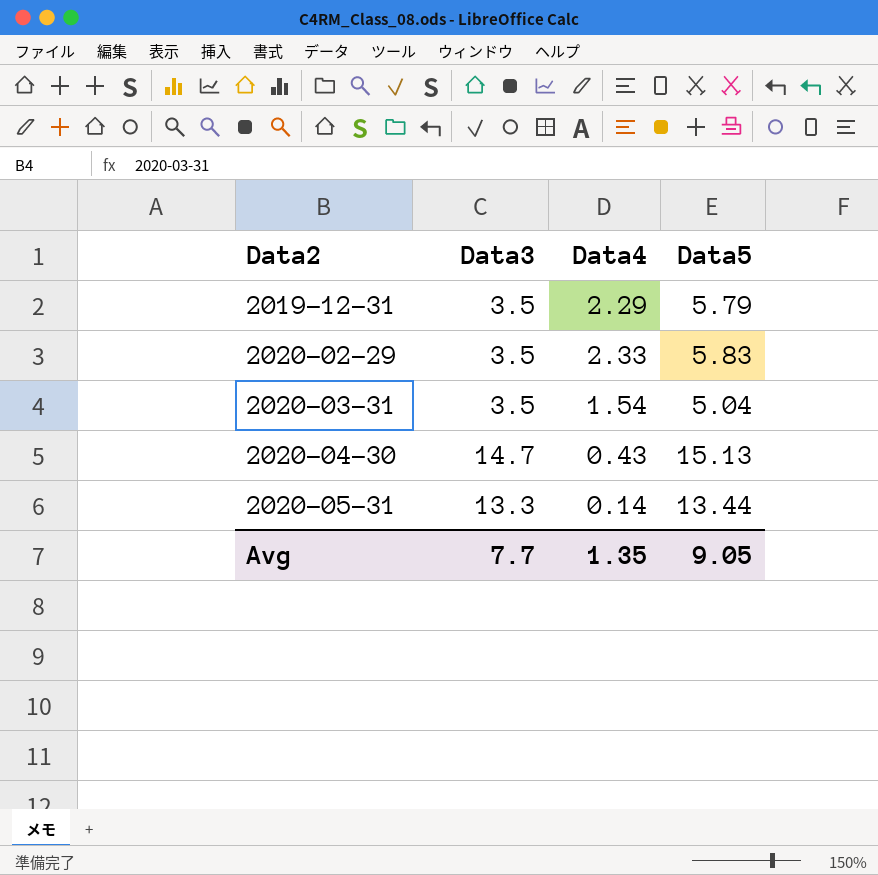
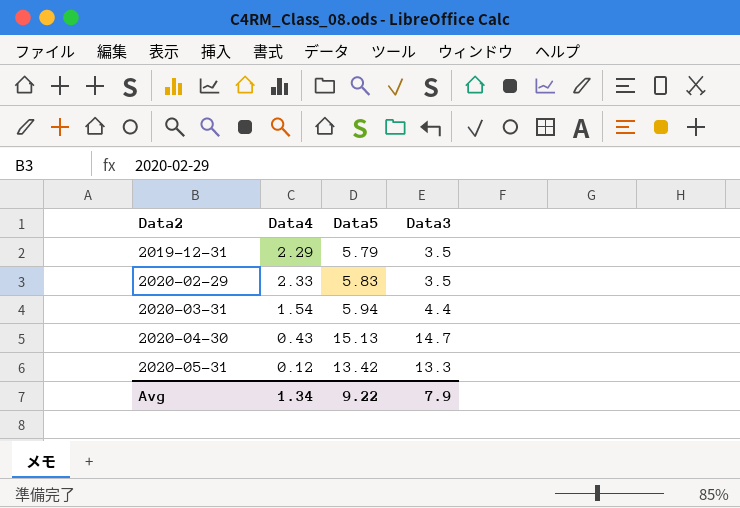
column Data3 | position: 2 -> 4
2020-03-31 | Data5: 5.04 -> 5.94
2020-03-31 | Data3: 3.5 -> 4.4
2020-05-31 | Data4: 0.14 -> 0.12
2020-05-31 | Data5: 13.44 -> 13.42
Avg | Data4: 1.35 -> 1.34
Avg | Data5: 9.05 -> 9.22
Avg | Data3: 7.7 -> 7.9

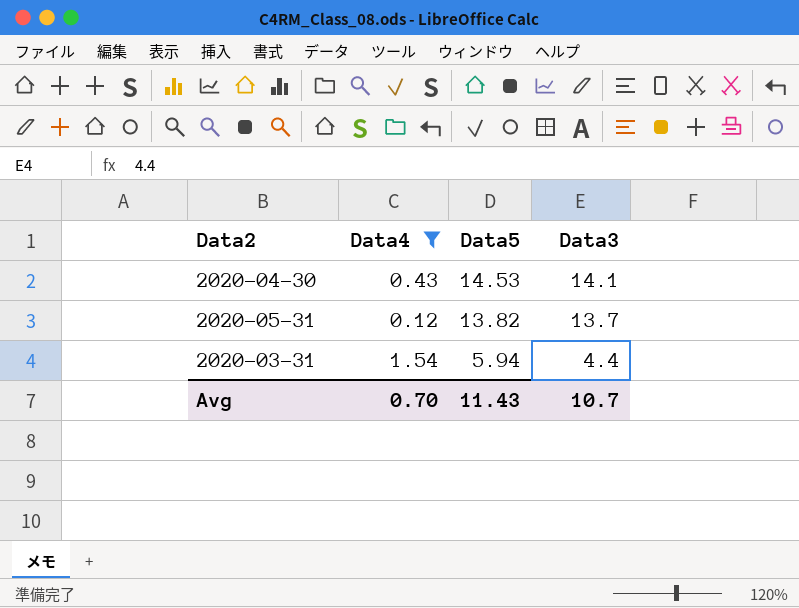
filter: none -> Data4 <= 1.54
row order: Data2 ascending -> Data5 descending
2020-04-30 | Data5: 15.13 -> 14.53
2020-04-30 | Data3: 14.7 -> 14.1
2020-05-31 | Data5: 13.42 -> 13.82
2020-05-31 | Data3: 13.3 -> 13.7
Avg | Data4: 1.34 -> 0.70
Avg | Data5: 9.22 -> 11.43
Avg | Data3: 7.9 -> 10.7

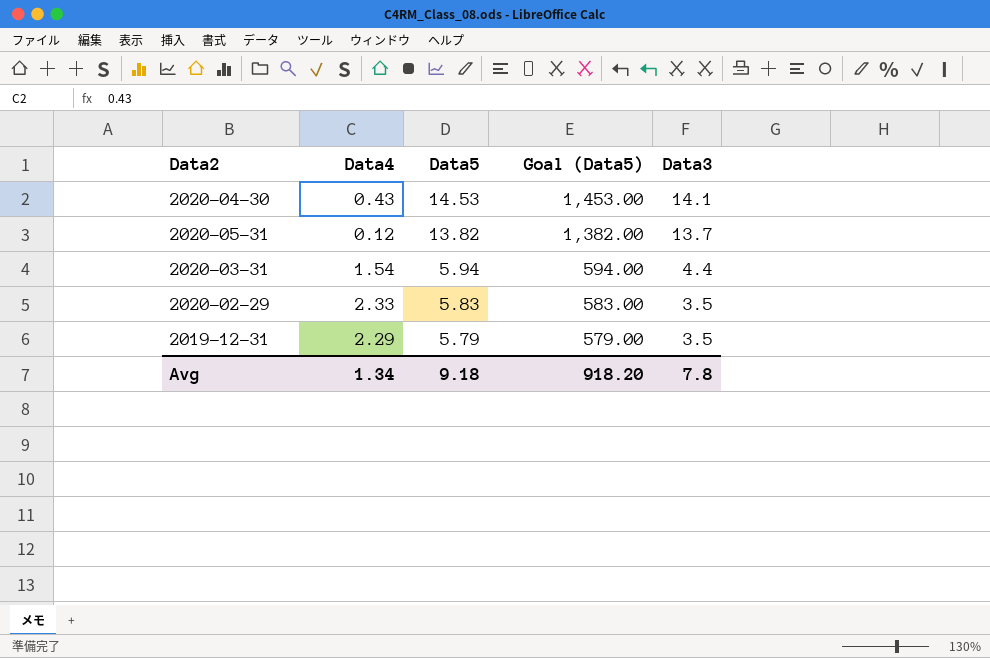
filter: Data4 <= 1.54 -> none
column Goal (Data5) | formula: none -> [Data5] * 100
Avg | Data4: 0.70 -> 1.34
Avg | Data5: 11.43 -> 9.18
Avg | Data3: 10.7 -> 7.8

